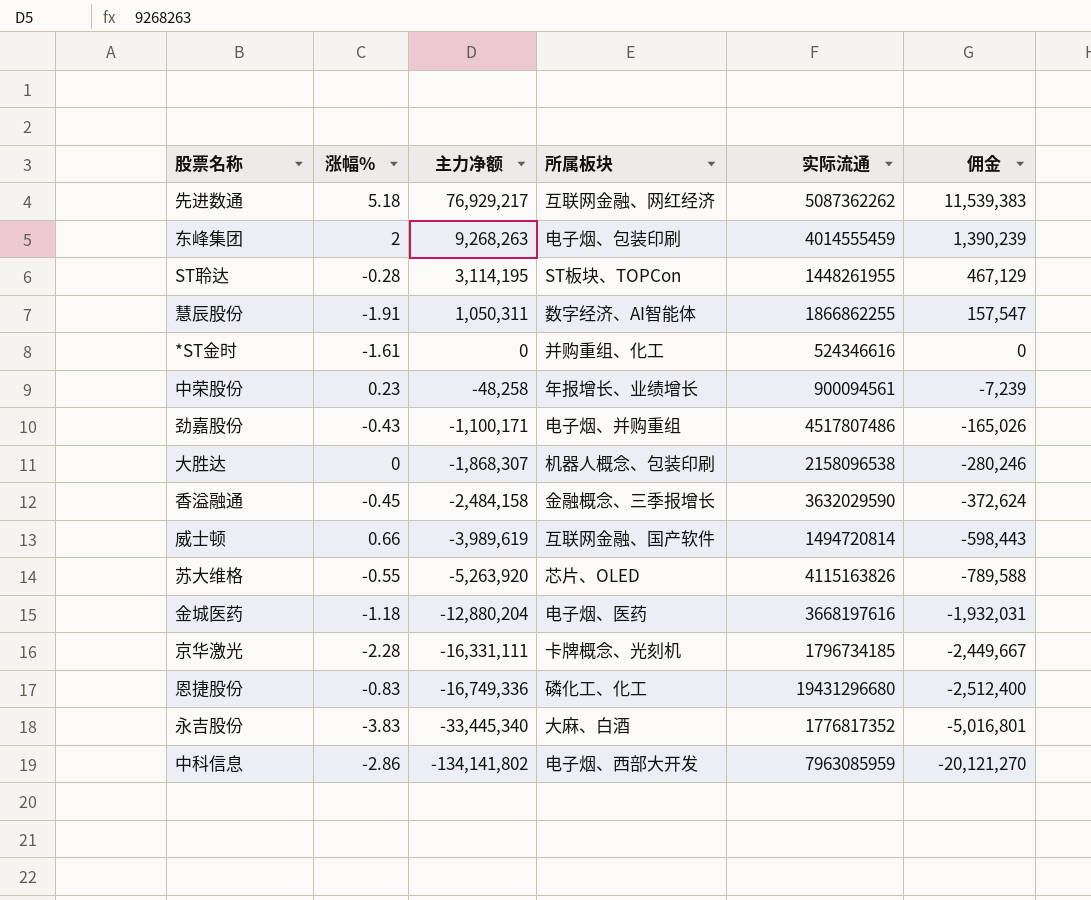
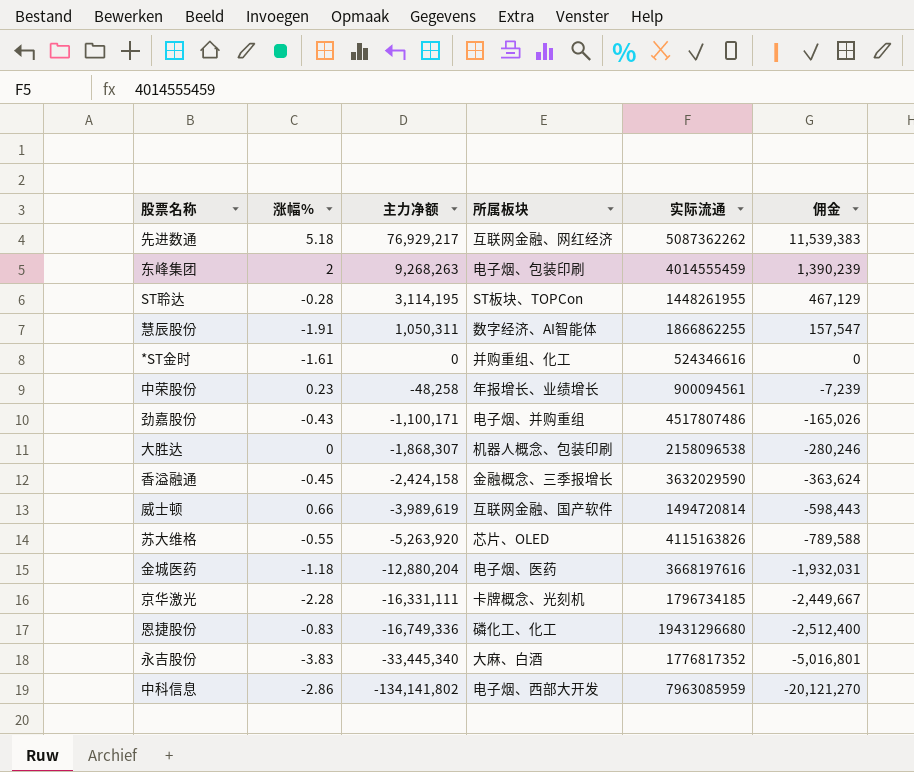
香溢融通 | 主力净额: -2,484,158 -> -2,424,158
香溢融通 | 佣金: -372,624 -> -363,624

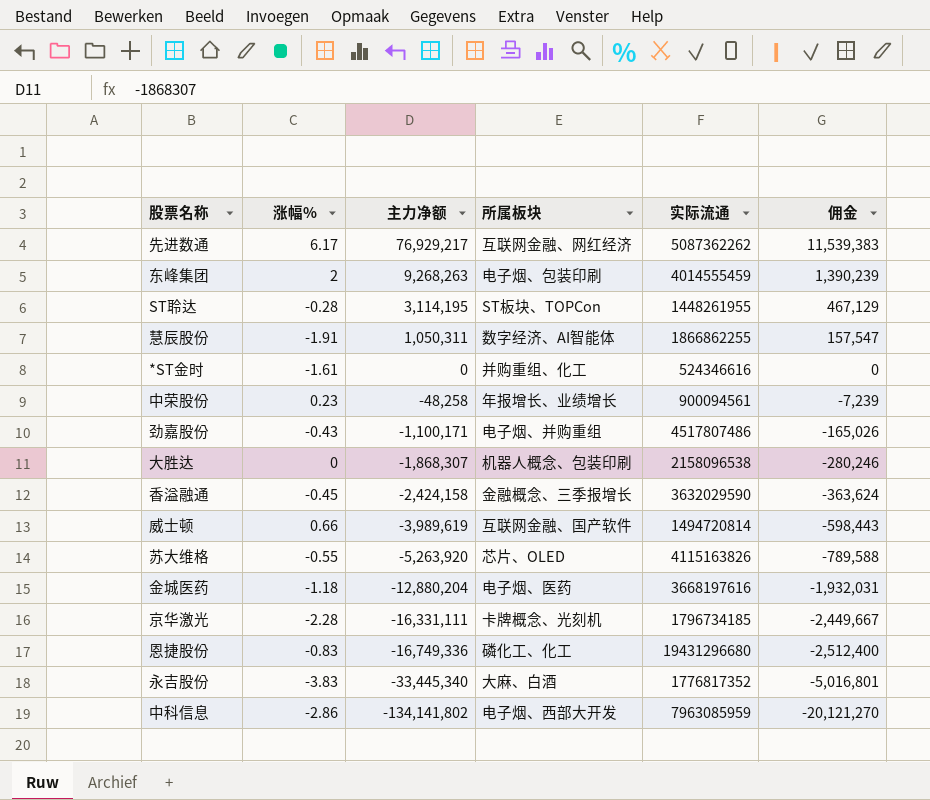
先进数通 | 涨幅%: 5.18 -> 6.17

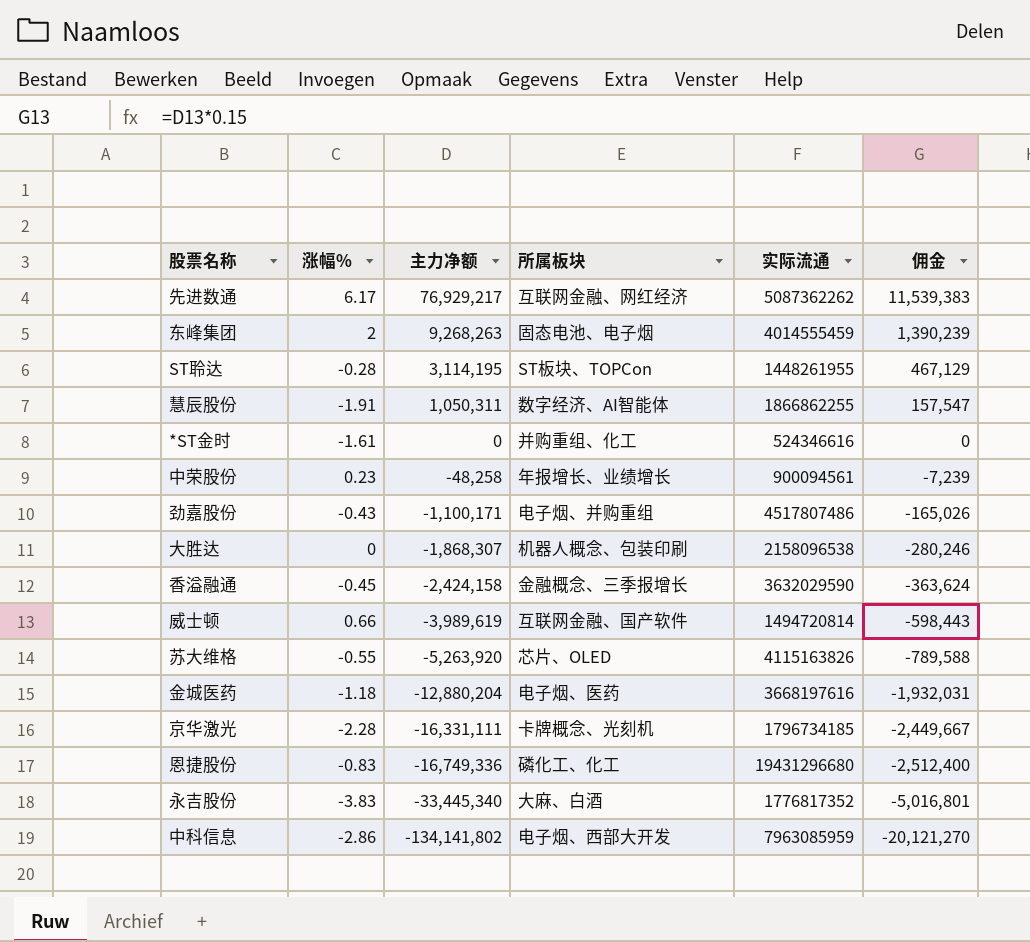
东峰集团 | 所属板块: 电子烟、包装印刷 -> 固态电池、电子烟

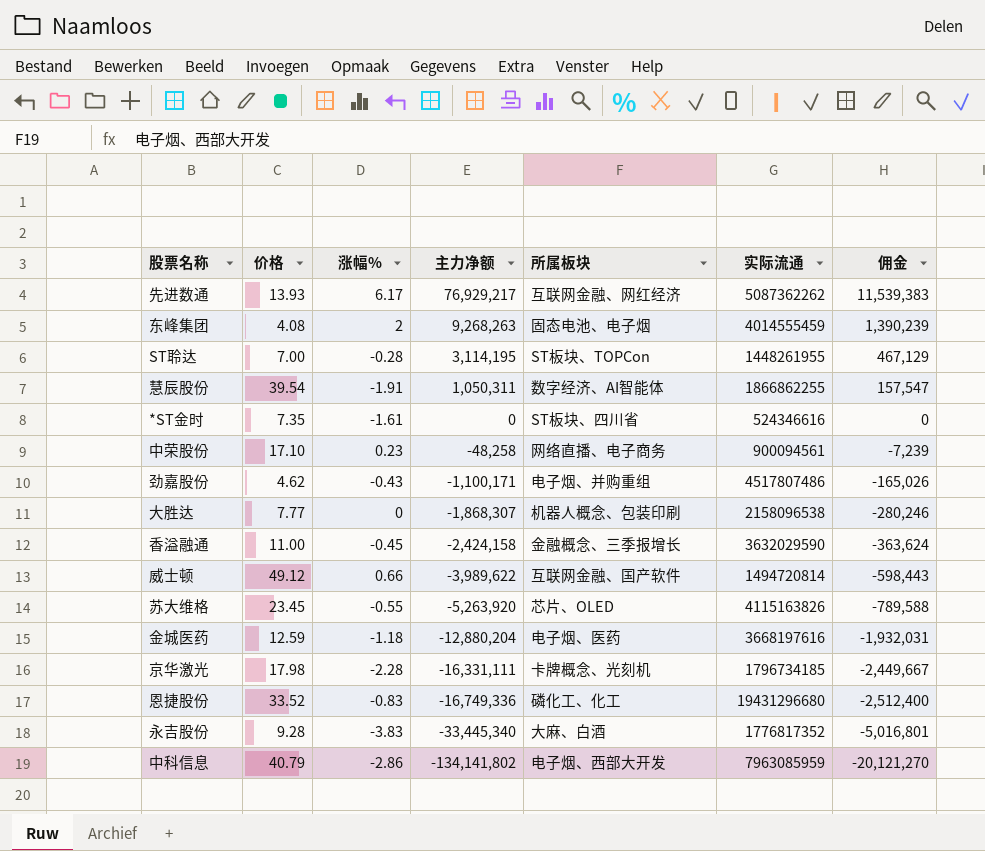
column 价格 | position: none -> 2
*ST金时 | 所属板块: 并购重组、化工 -> ST板块、四川省
中荣股份 | 所属板块: 年报增长、业绩增长 -> 网络直播、电子商务
威士顿 | 主力净额: -3,989,619 -> -3,989,622

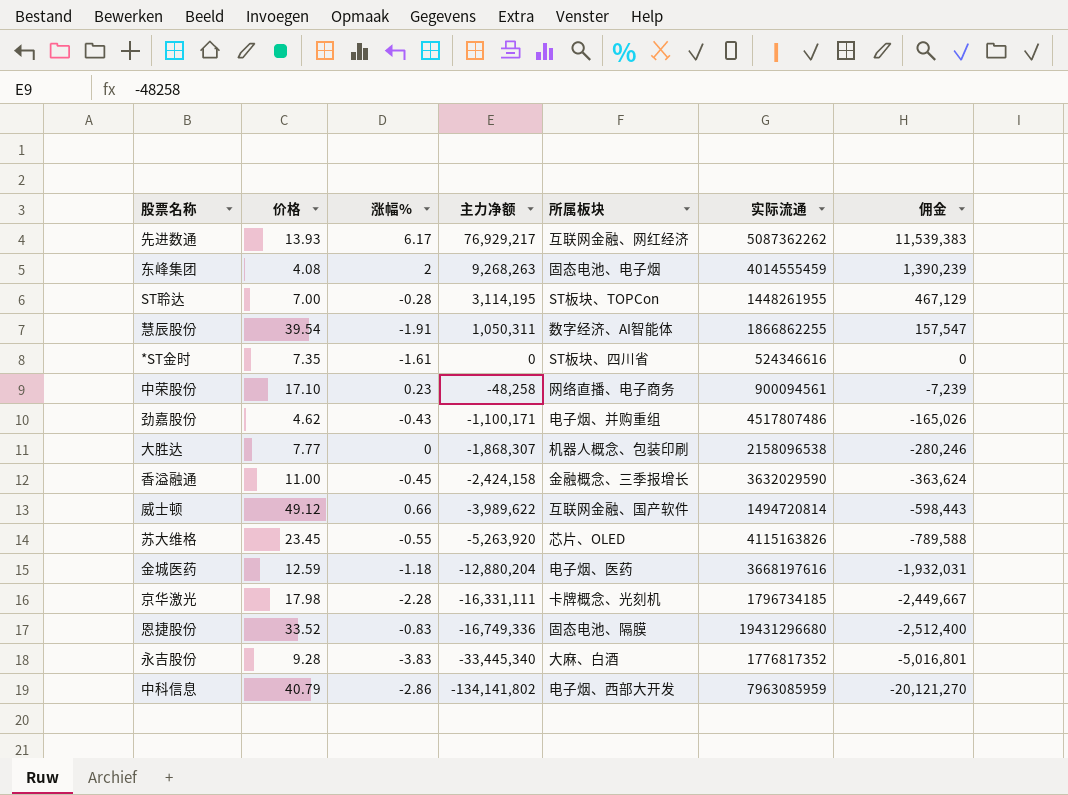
恩捷股份 | 所属板块: 磷化工、化工 -> 固态电池、隔膜

